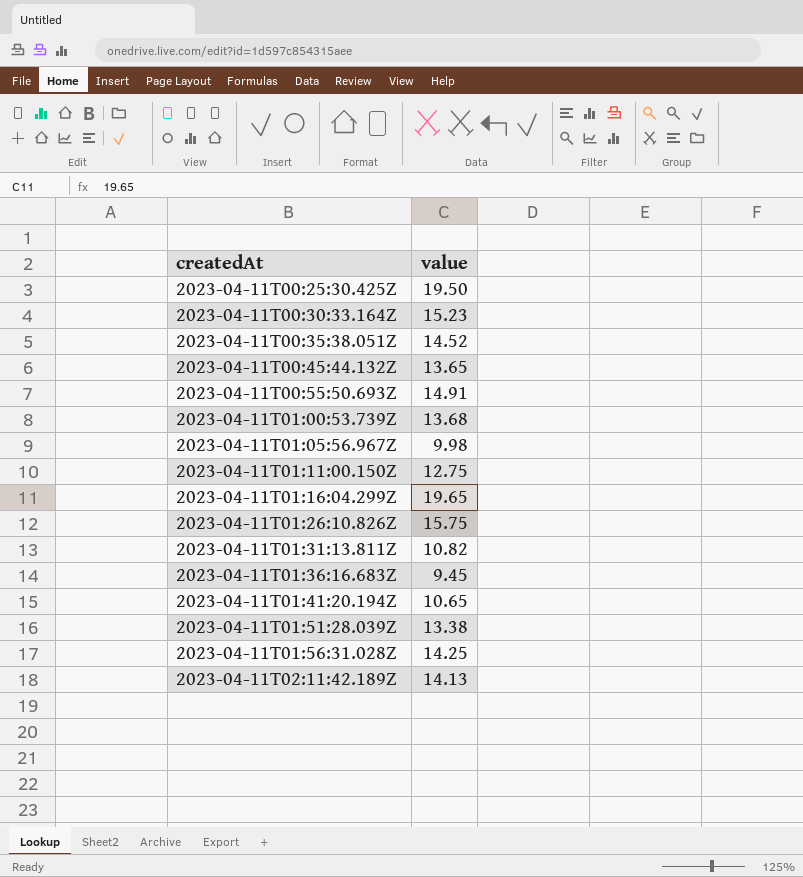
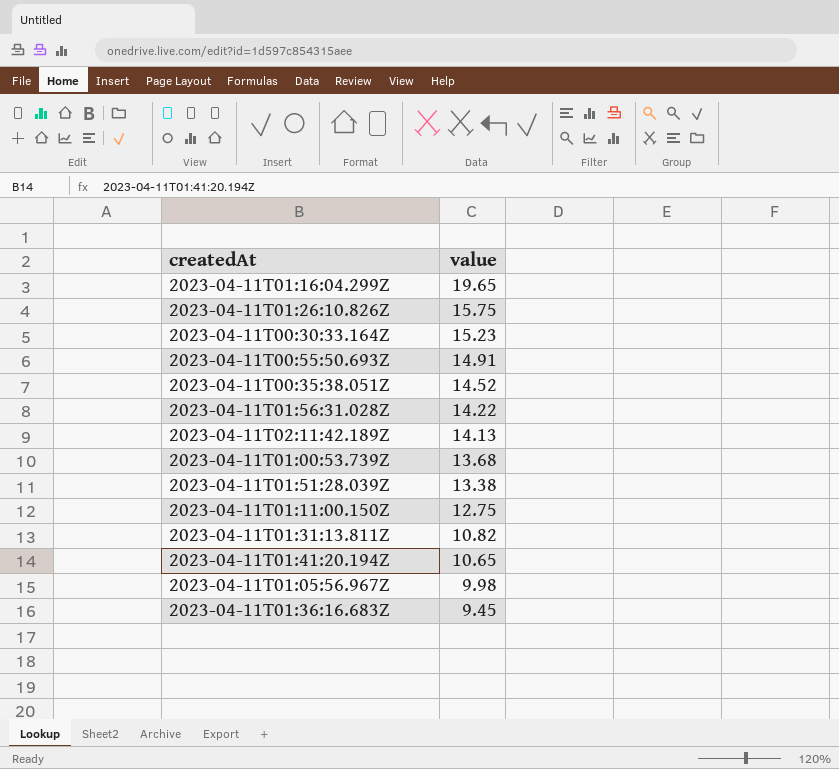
row order: createdAt ascending -> value descending
row 2023-04-11T00:25:30.425Z: 19.50 -> none
row 2023-04-11T00:45:44.132Z: 13.65 -> none
2023-04-11T01:56:31.028Z | value: 14.25 -> 14.22

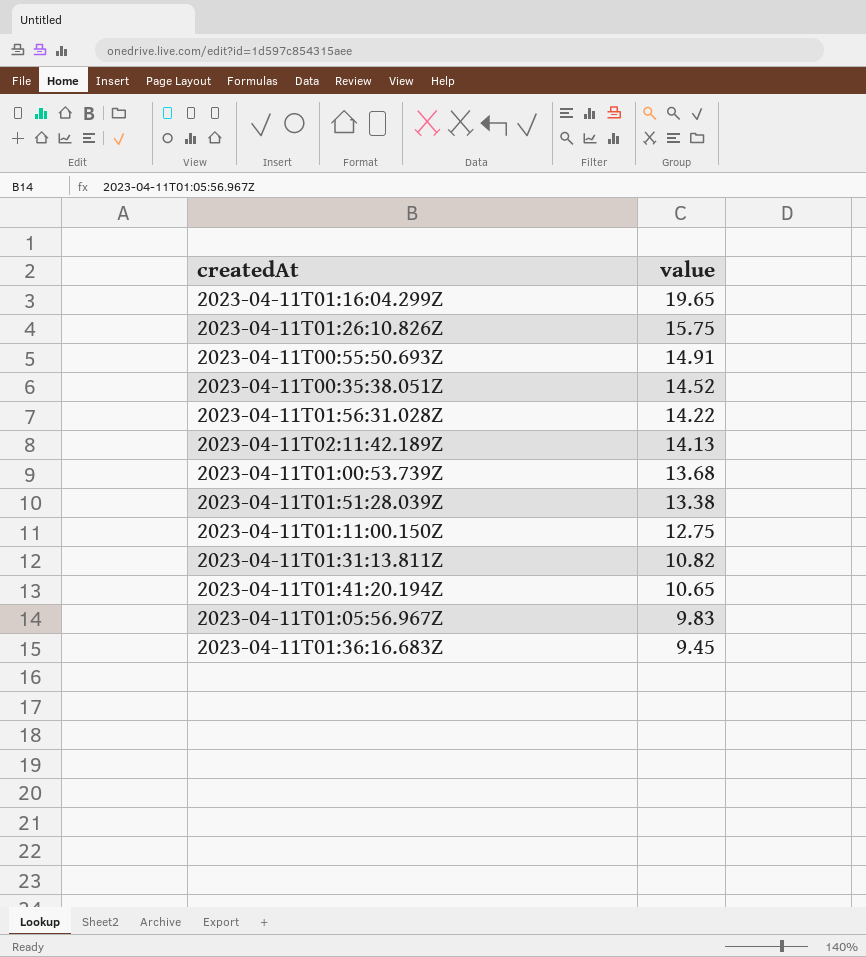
row 2023-04-11T00:30:33.164Z: 15.23 -> none
2023-04-11T01:05:56.967Z | value: 9.98 -> 9.83

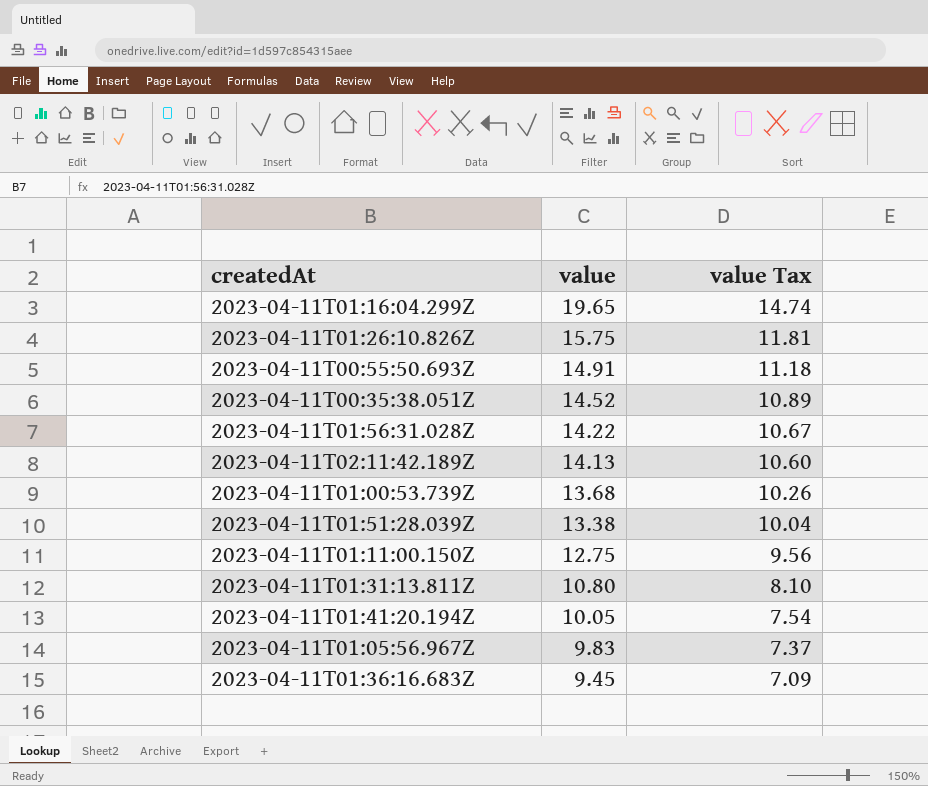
column value Tax | formula: none -> [value] * 0.75
2023-04-11T01:31:13.811Z | value: 10.82 -> 10.80
2023-04-11T01:41:20.194Z | value: 10.65 -> 10.05

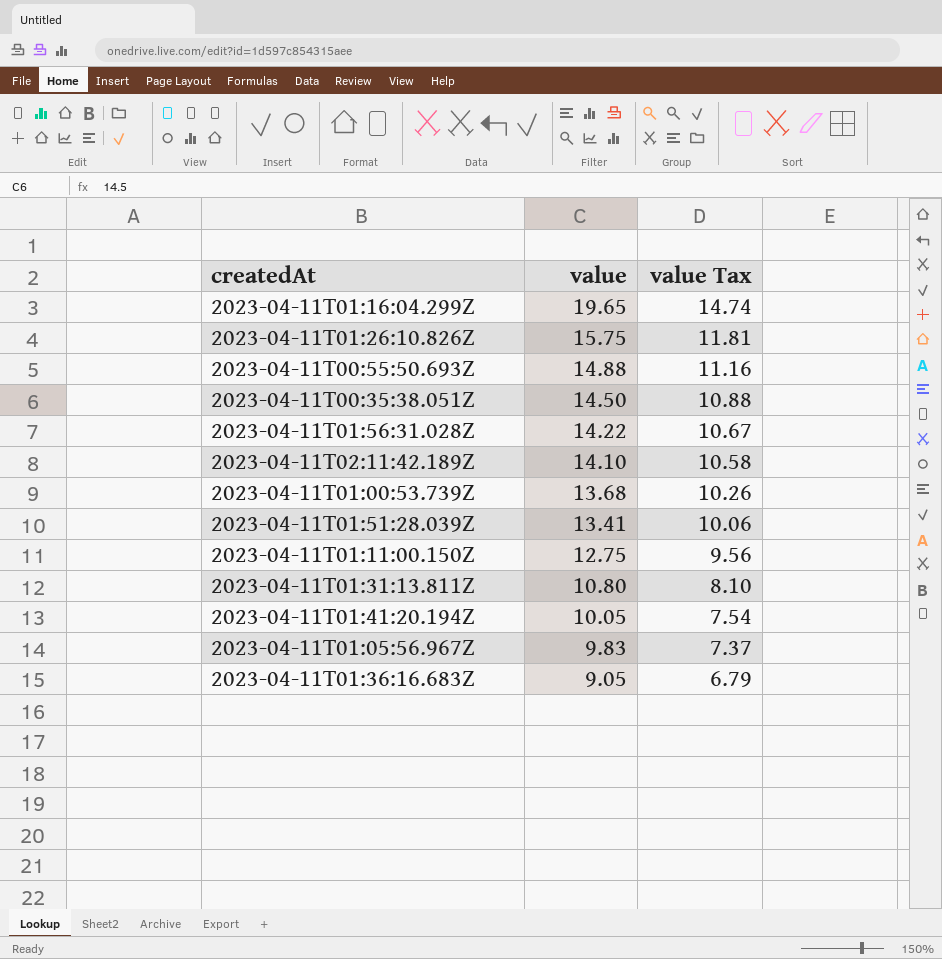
2023-04-11T00:55:50.693Z | value: 14.91 -> 14.88
2023-04-11T00:55:50.693Z | value Tax: 11.18 -> 11.16
2023-04-11T00:35:38.051Z | value: 14.52 -> 14.50
2023-04-11T00:35:38.051Z | value Tax: 10.89 -> 10.88
2023-04-11T02:11:42.189Z | value: 14.13 -> 14.10
2023-04-11T02:11:42.189Z | value Tax: 10.60 -> 10.58
2023-04-11T01:51:28.039Z | value: 13.38 -> 13.41
2023-04-11T01:51:28.039Z | value Tax: 10.04 -> 10.06
2023-04-11T01:36:16.683Z | value: 9.45 -> 9.05
2023-04-11T01:36:16.683Z | value Tax: 7.09 -> 6.79

